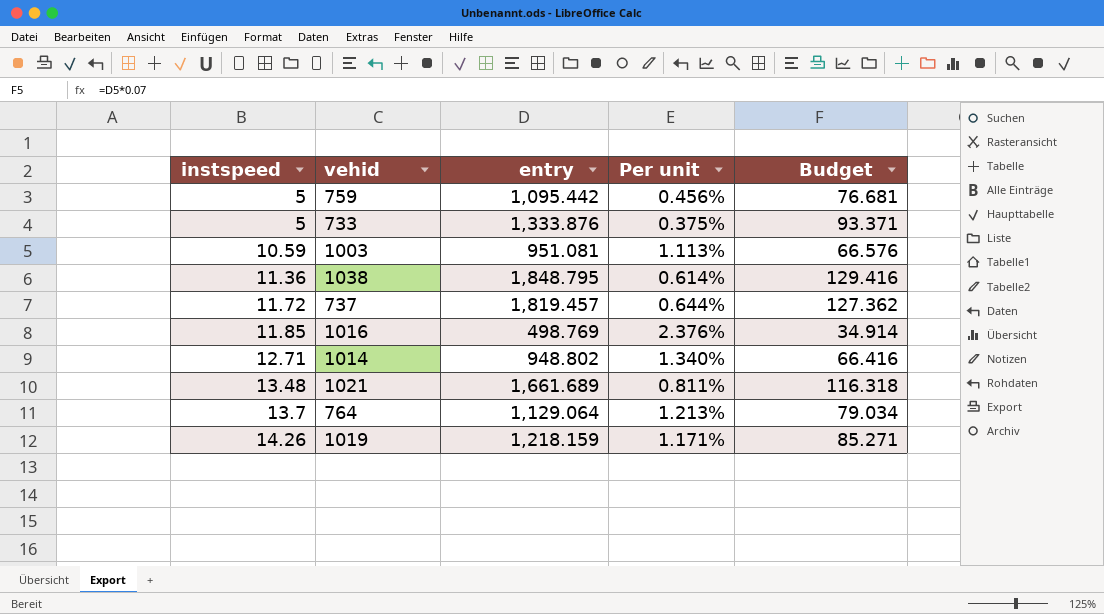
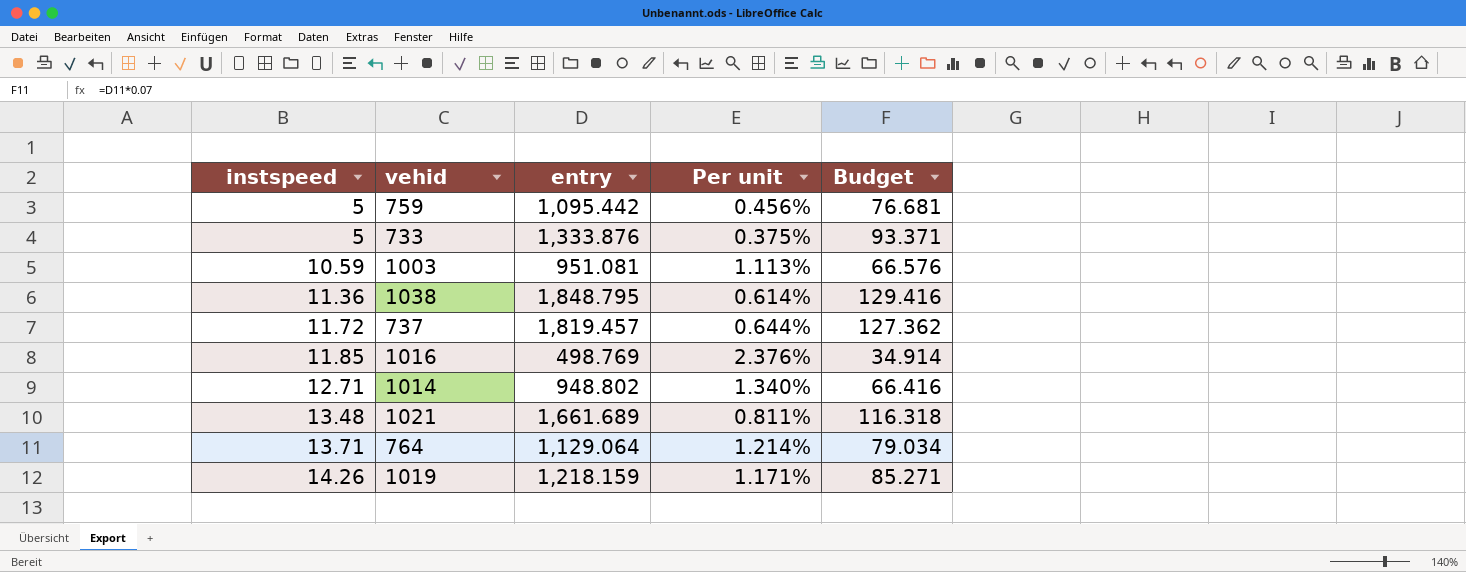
764 | instspeed: 13.7 -> 13.71
764 | Per unit: 1.213% -> 1.214%

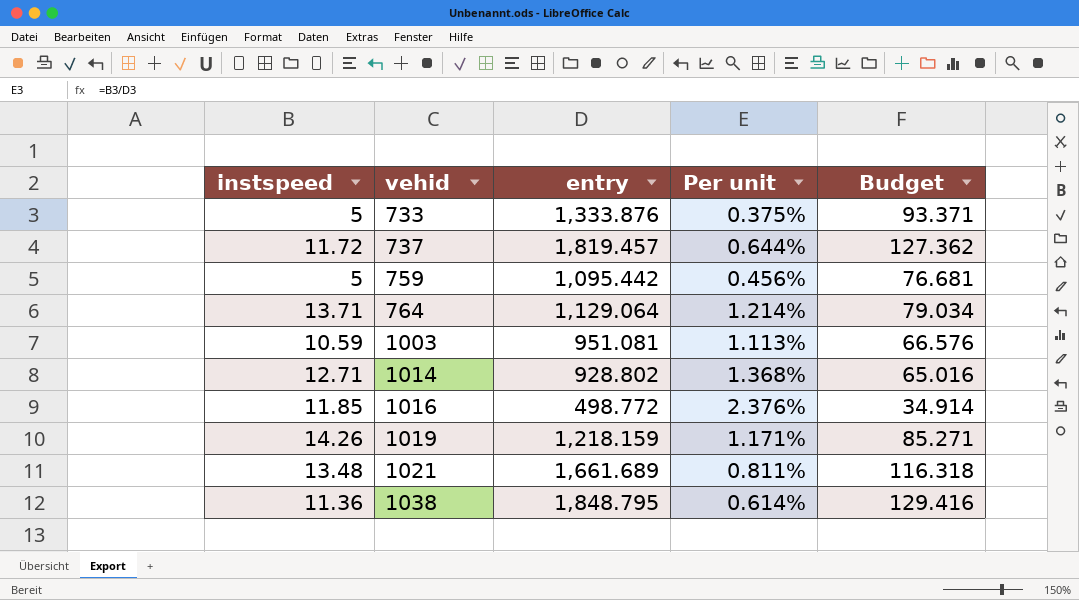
row order: instspeed ascending -> vehid ascending
1014 | entry: 948.802 -> 928.802
1014 | Per unit: 1.340% -> 1.368%
1014 | Budget: 66.416 -> 65.016
1016 | entry: 498.769 -> 498.772

